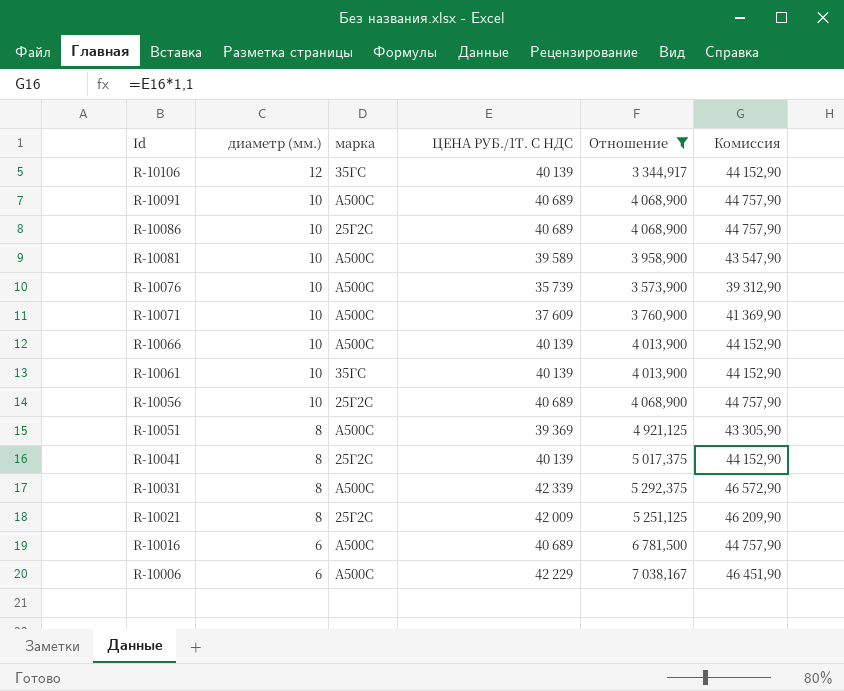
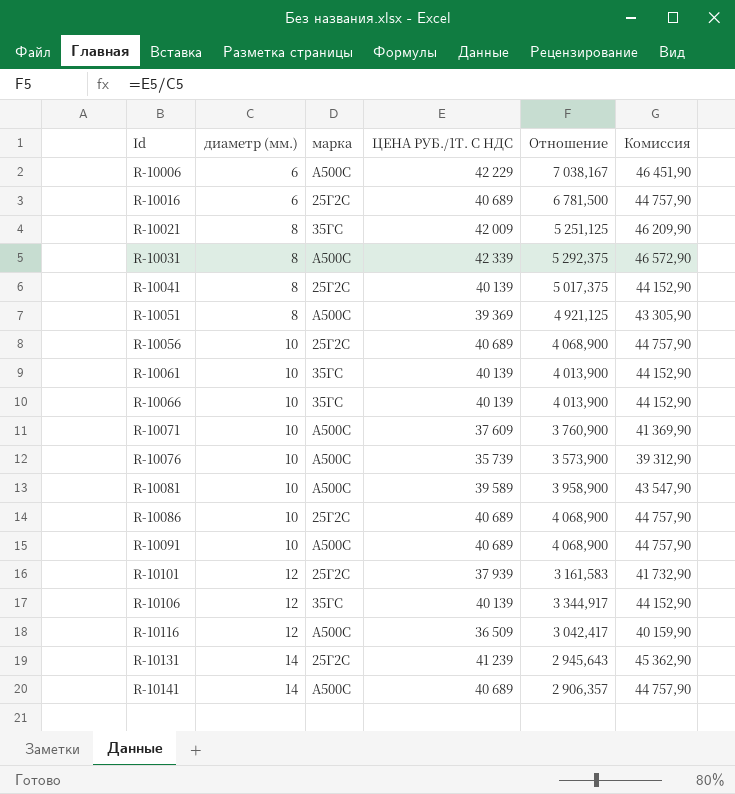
filter: Отношение >= 3 344,917 -> none
row order: Id descending -> Id ascending
R-10016 | марка: А500С -> 25Г2С
R-10021 | марка: 25Г2С -> 35ГС
R-10066 | марка: А500С -> 35ГС

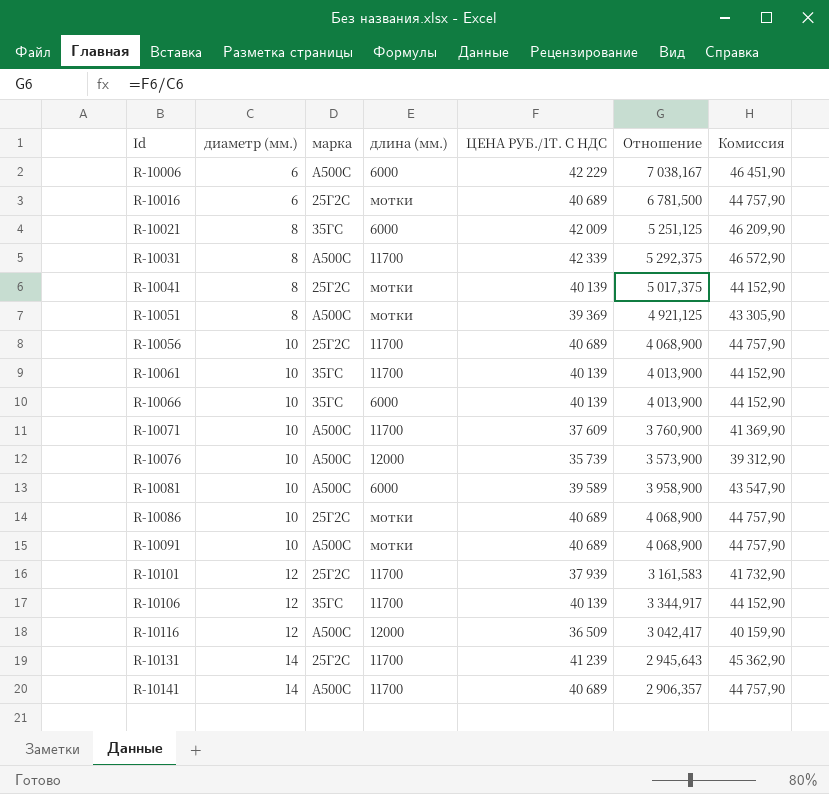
column длина (мм.) | position: none -> 4

